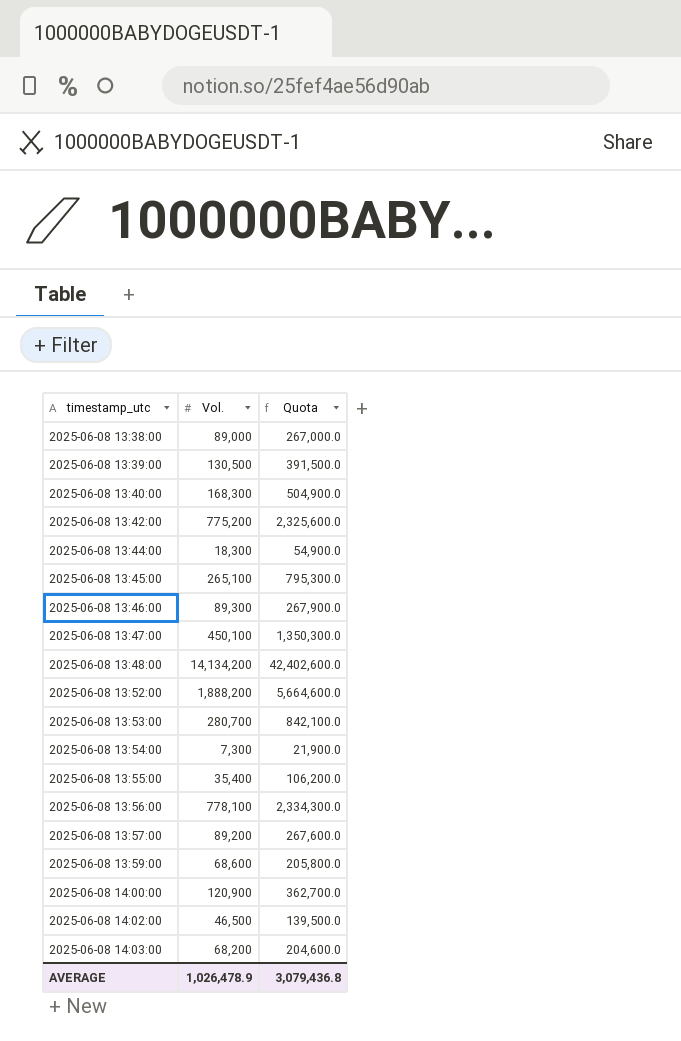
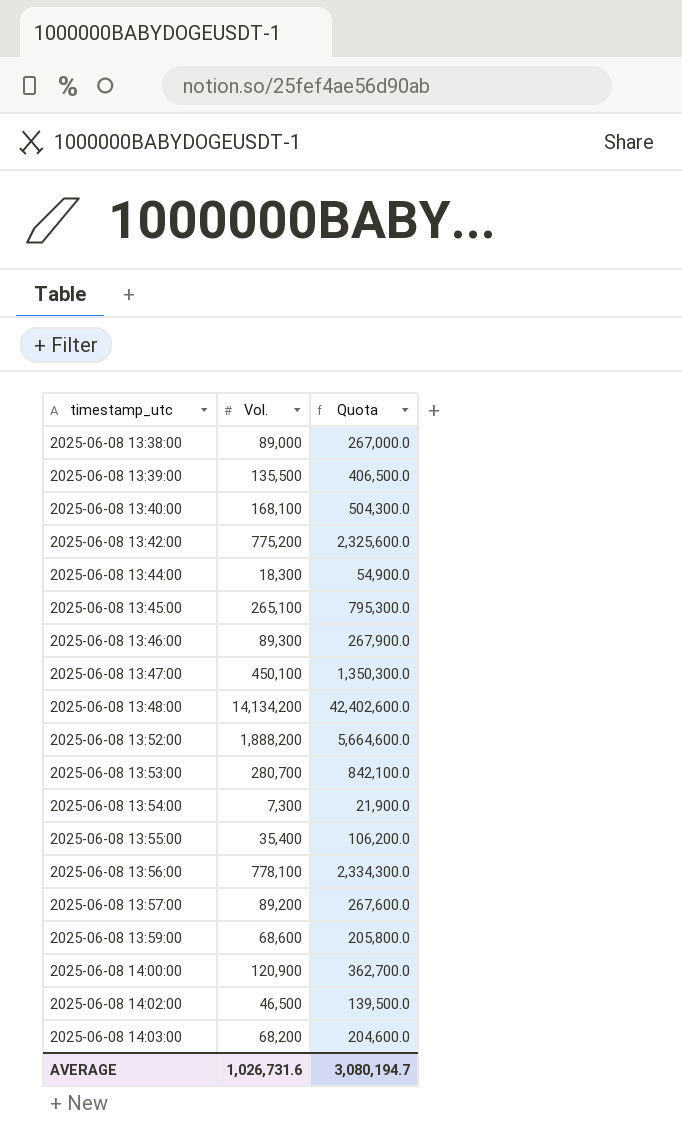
2025-06-08 13:39:00 | Vol.: 130,500 -> 135,500
2025-06-08 13:39:00 | Quota: 391,500.0 -> 406,500.0
2025-06-08 13:40:00 | Vol.: 168,300 -> 168,100
2025-06-08 13:40:00 | Quota: 504,900.0 -> 504,300.0
AVERAGE | Vol.: 1,026,478.9 -> 1,026,731.6
AVERAGE | Quota: 3,079,436.8 -> 3,080,194.7

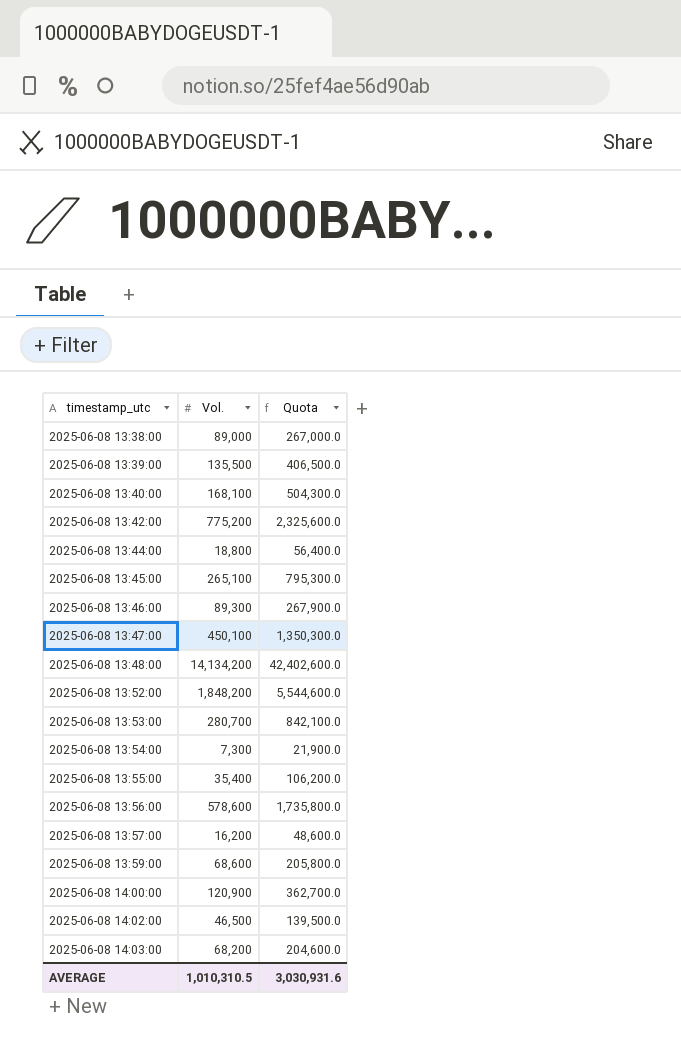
2025-06-08 13:44:00 | Vol.: 18,300 -> 18,800
2025-06-08 13:44:00 | Quota: 54,900.0 -> 56,400.0
2025-06-08 13:52:00 | Vol.: 1,888,200 -> 1,848,200
2025-06-08 13:52:00 | Quota: 5,664,600.0 -> 5,544,600.0
2025-06-08 13:56:00 | Vol.: 778,100 -> 578,600
2025-06-08 13:56:00 | Quota: 2,334,300.0 -> 1,735,800.0
2025-06-08 13:57:00 | Vol.: 89,200 -> 16,200
2025-06-08 13:57:00 | Quota: 267,600.0 -> 48,600.0
AVERAGE | Vol.: 1,026,731.6 -> 1,010,310.5
AVERAGE | Quota: 3,080,194.7 -> 3,030,931.6

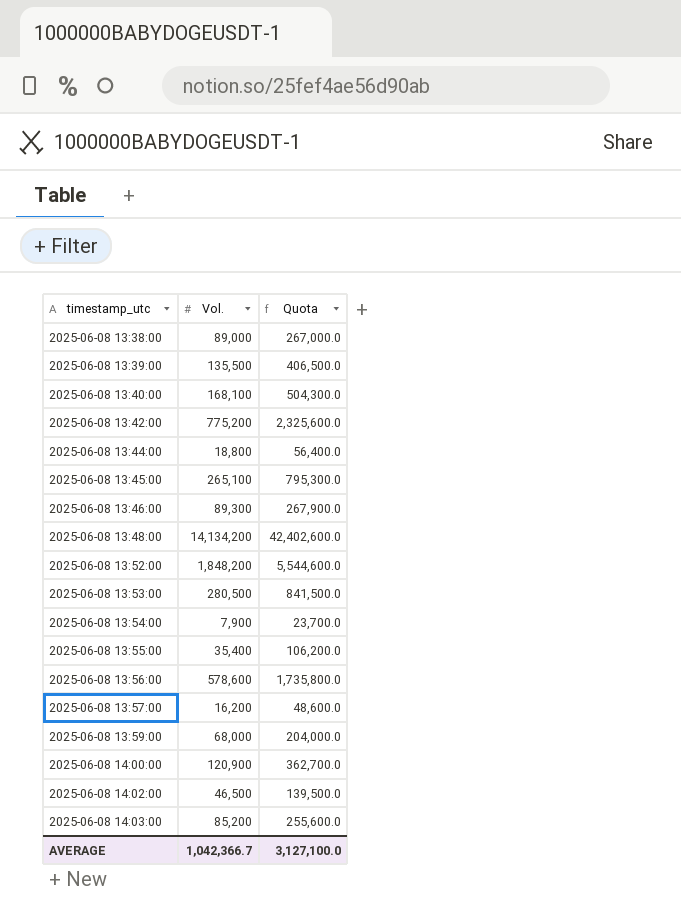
row 2025-06-08 13:47:00: 450,100 | 1,350,300.0 -> none
2025-06-08 13:53:00 | Vol.: 280,700 -> 280,500
2025-06-08 13:53:00 | Quota: 842,100.0 -> 841,500.0
2025-06-08 13:54:00 | Vol.: 7,300 -> 7,900
2025-06-08 13:54:00 | Quota: 21,900.0 -> 23,700.0
2025-06-08 13:59:00 | Vol.: 68,600 -> 68,000
2025-06-08 13:59:00 | Quota: 205,800.0 -> 204,000.0
2025-06-08 14:03:00 | Vol.: 68,200 -> 85,200
2025-06-08 14:03:00 | Quota: 204,600.0 -> 255,600.0
AVERAGE | Vol.: 1,010,310.5 -> 1,042,366.7
AVERAGE | Quota: 3,030,931.6 -> 3,127,100.0

